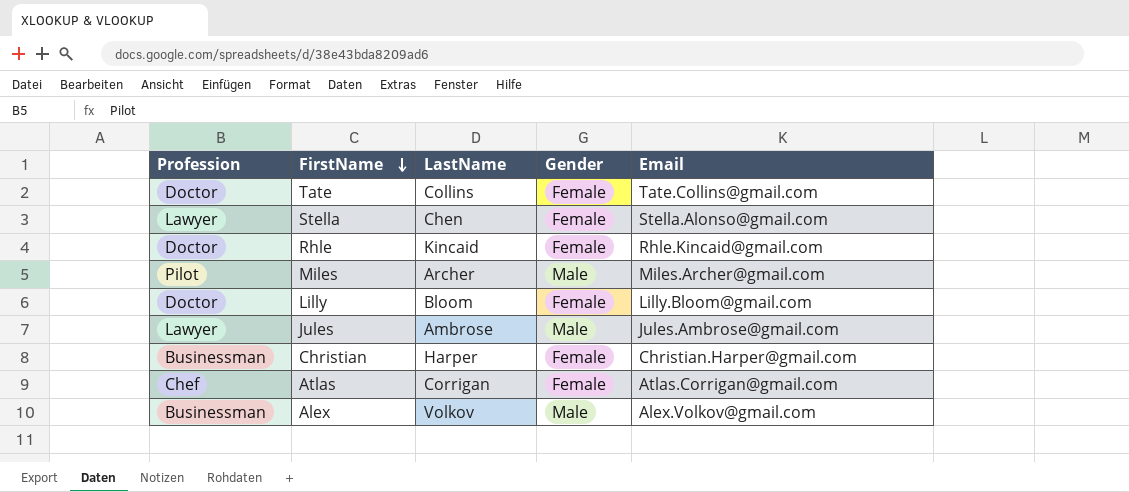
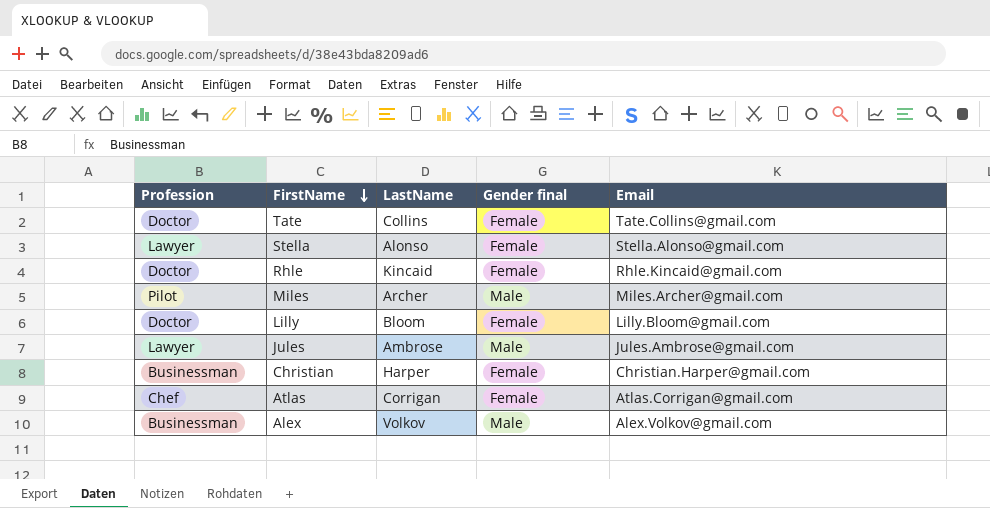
column name: Gender -> Gender final
Stella | LastName: Chen -> Alonso

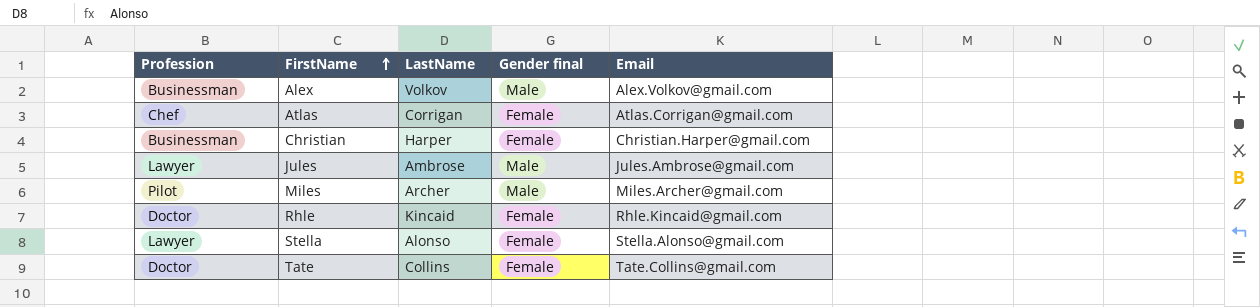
row order: FirstName descending -> FirstName ascending
row Lilly: Doctor | Bloom | Female | Lilly.Bloom@gmail.com -> none

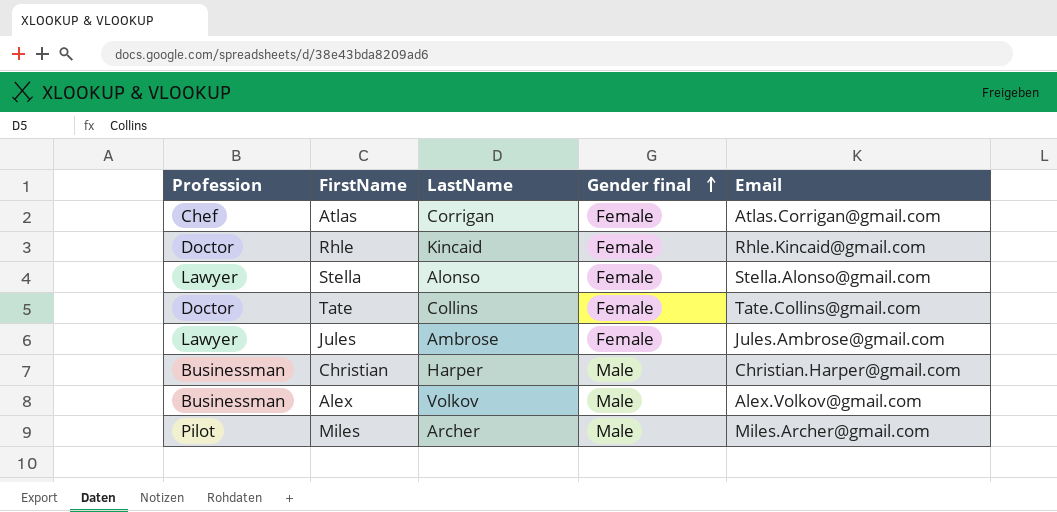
row order: FirstName ascending -> Gender final ascending
Jules | Gender final: Male -> Female
Christian | Gender final: Female -> Male

